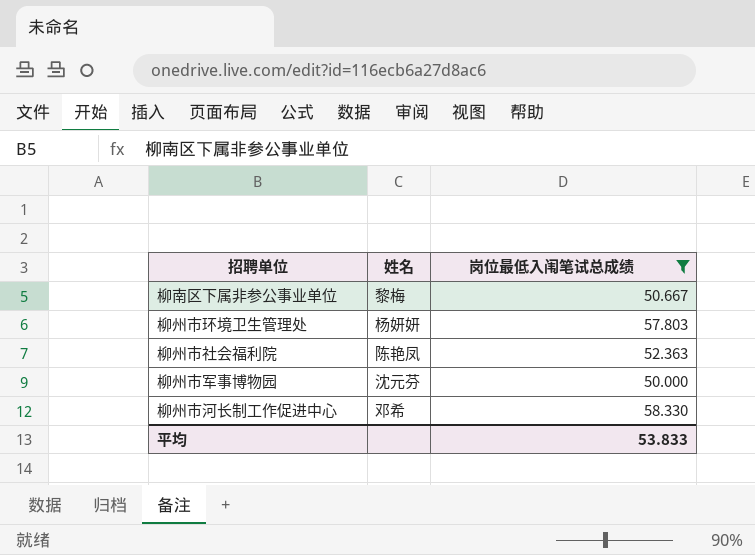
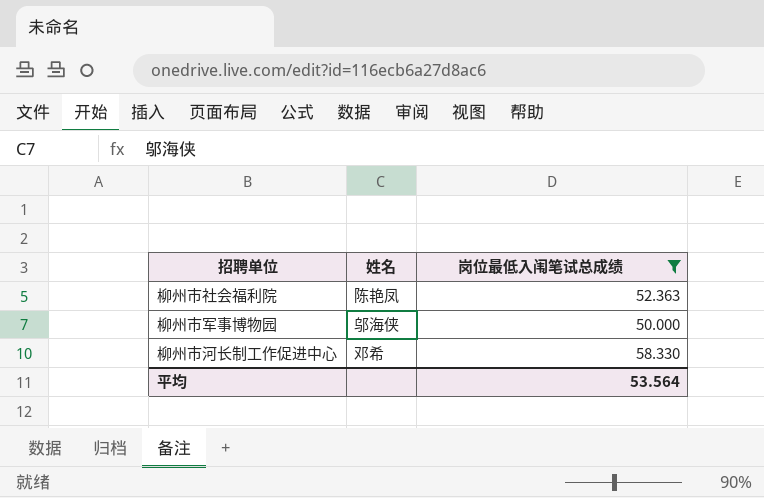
row 柳南区下属非参公事业单位: 黎梅 | 50.667 -> none
row 柳州市环境卫生管理处: 杨妍妍 | 57.803 -> none
柳州市军事博物园 | 姓名: 沈元芬 -> 邬海侠
平均 | 岗位最低入闱笔试总成绩: 53.833 -> 53.564

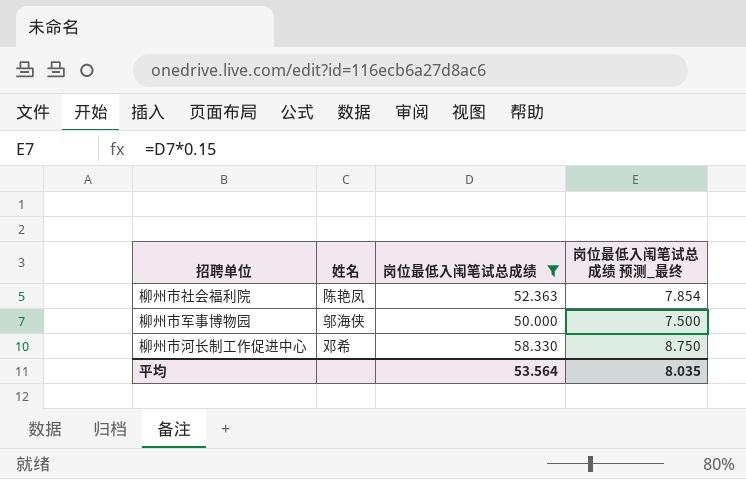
column 岗位最低入闱笔试总成绩 预测_最终 | formula: none -> [岗位最低入闱笔试总成绩] * 0.15

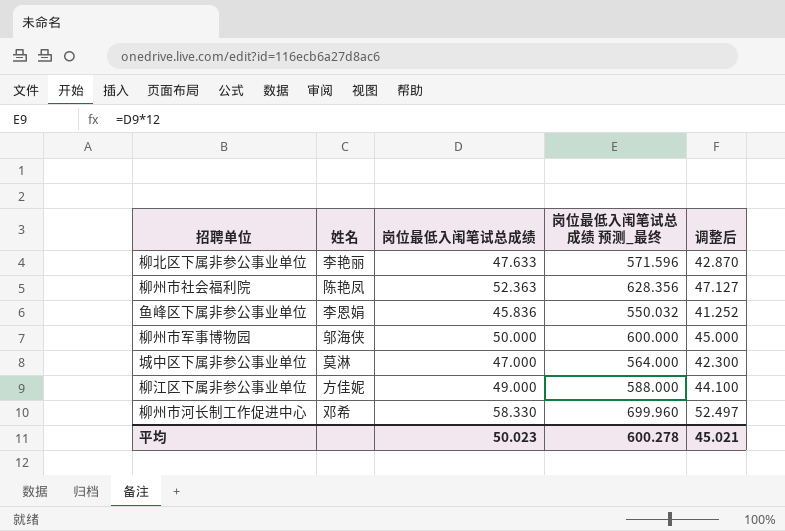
filter: 岗位最低入闱笔试总成绩 >= 50.000 -> none
column 岗位最低入闱笔试总成绩 预测_最终 | formula: [岗位最低入闱笔试总成绩] * 0.15 -> [岗位最低入闱笔试总成绩] * 12
column 调整后 | formula: none -> [岗位最低入闱笔试总成绩] * 0.9
平均 | 岗位最低入闱笔试总成绩: 53.564 -> 50.023
平均 | 岗位最低入闱笔试总成绩 预测_最终: 8.035 -> 600.278

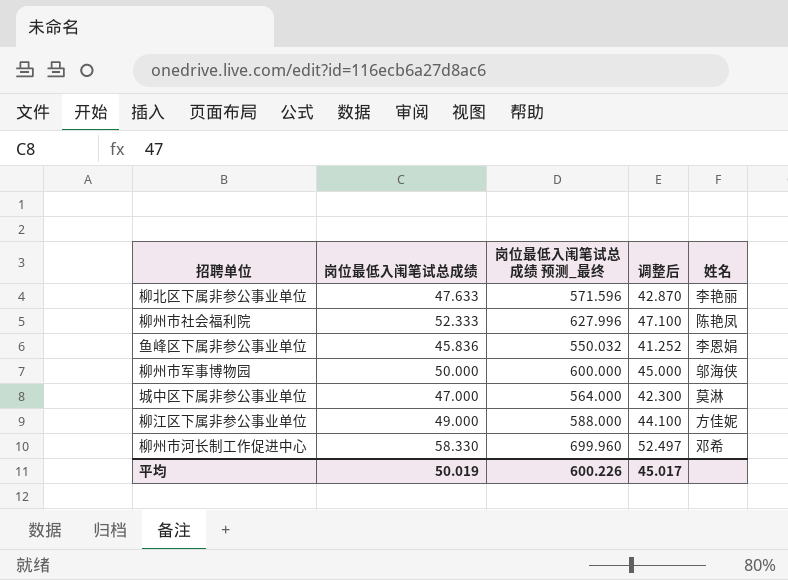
column 姓名 | position: 2 -> 5
柳州市社会福利院 | 岗位最低入闱笔试总成绩: 52.363 -> 52.333
柳州市社会福利院 | 岗位最低入闱笔试总成绩 预测_最终: 628.356 -> 627.996
柳州市社会福利院 | 调整后: 47.127 -> 47.100
平均 | 岗位最低入闱笔试总成绩: 50.023 -> 50.019
平均 | 岗位最低入闱笔试总成绩 预测_最终: 600.278 -> 600.226
平均 | 调整后: 45.021 -> 45.017

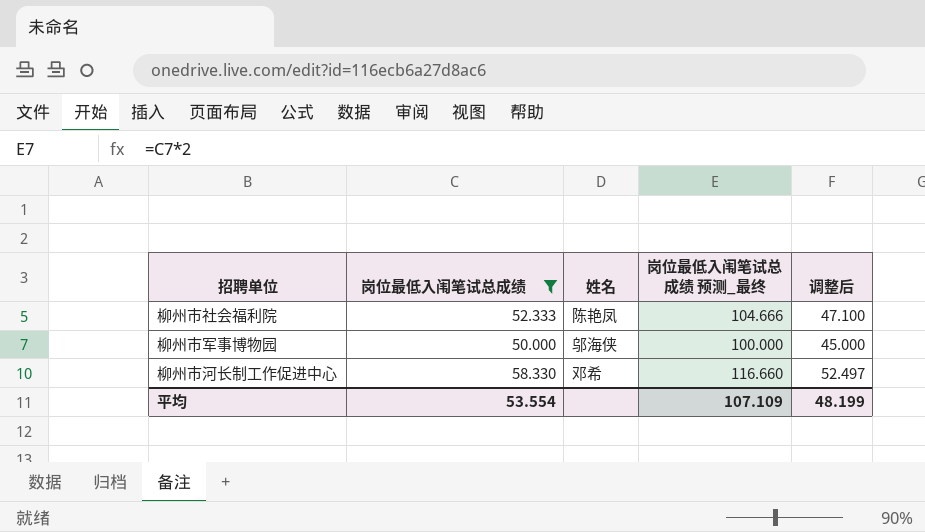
filter: none -> 岗位最低入闱笔试总成绩 >= 50.000
column 姓名 | position: 5 -> 3
column 岗位最低入闱笔试总成绩 预测_最终 | formula: [岗位最低入闱笔试总成绩] * 12 -> [岗位最低入闱笔试总成绩] * 2
平均 | 岗位最低入闱笔试总成绩: 50.019 -> 53.554
平均 | 岗位最低入闱笔试总成绩 预测_最终: 600.226 -> 107.109
平均 | 调整后: 45.017 -> 48.199

